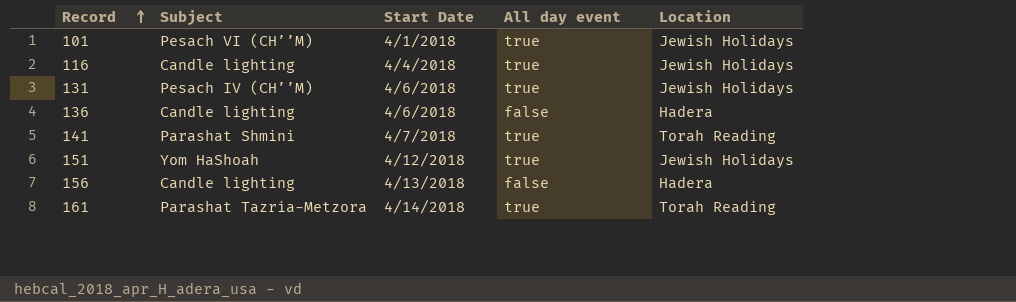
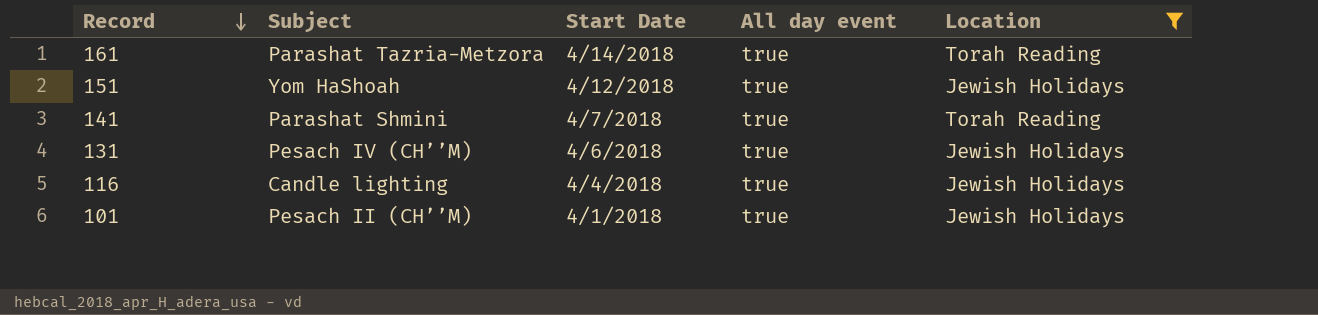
filter: none -> Location != Hadera
row order: Record ascending -> Record descending
101 | Subject: Pesach VI (CH’’M) -> Pesach II (CH’’M)

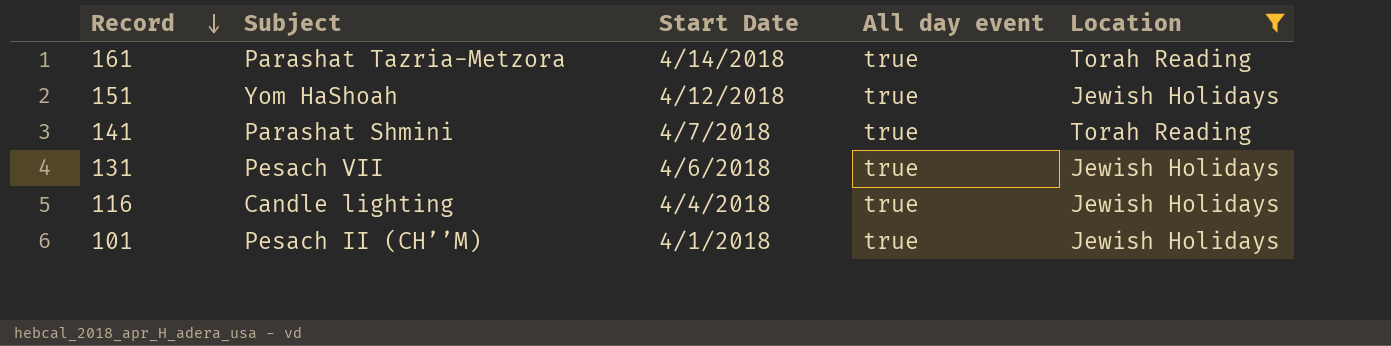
131 | Subject: Pesach IV (CH’’M) -> Pesach VII

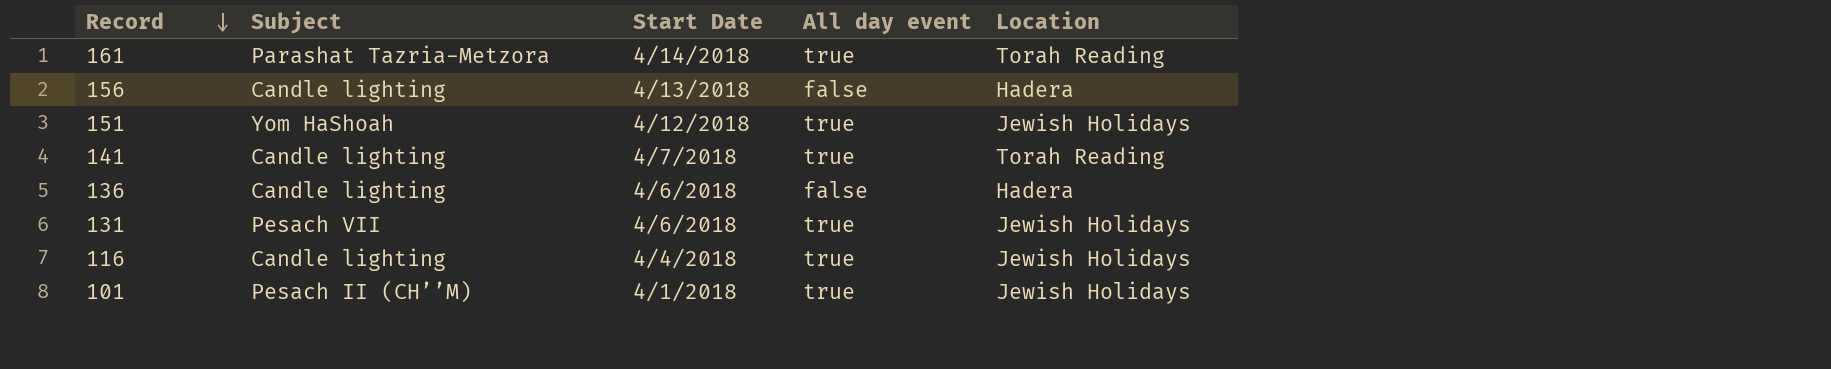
filter: Location != Hadera -> none
141 | Subject: Parashat Shmini -> Candle lighting

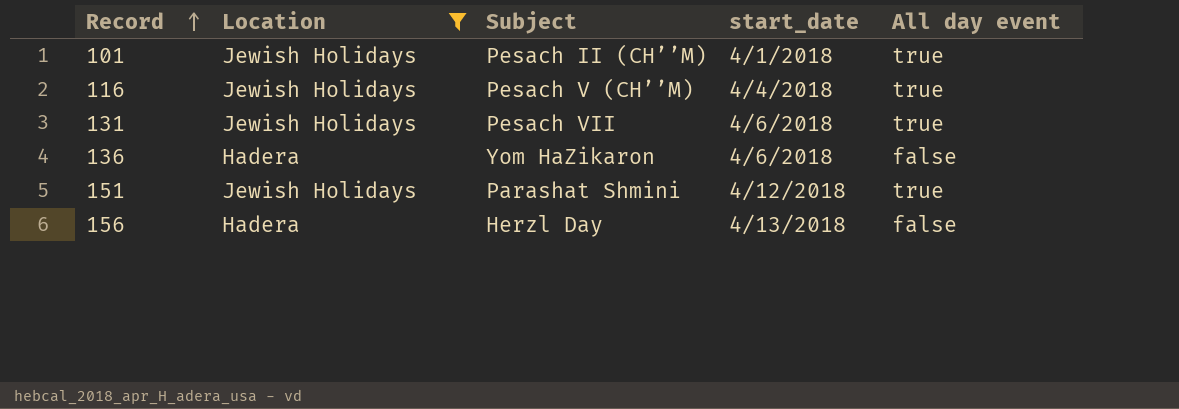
filter: none -> Location != Torah Reading
row order: Record descending -> Record ascending
column Location | position: 5 -> 2
column name: Start Date -> start_date
116 | Subject: Candle lighting -> Pesach V (CH’’M)
136 | Subject: Candle lighting -> Yom HaZikaron
151 | Subject: Yom HaShoah -> Parashat Shmini
156 | Subject: Candle lighting -> Herzl Day

